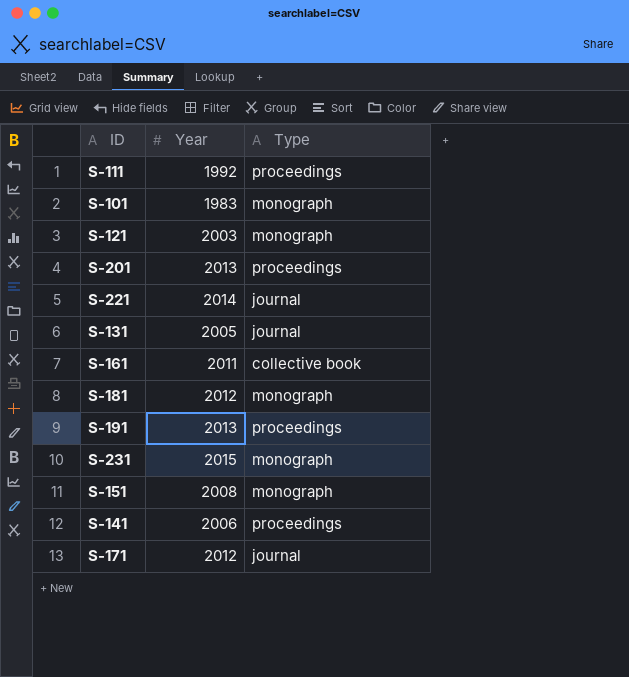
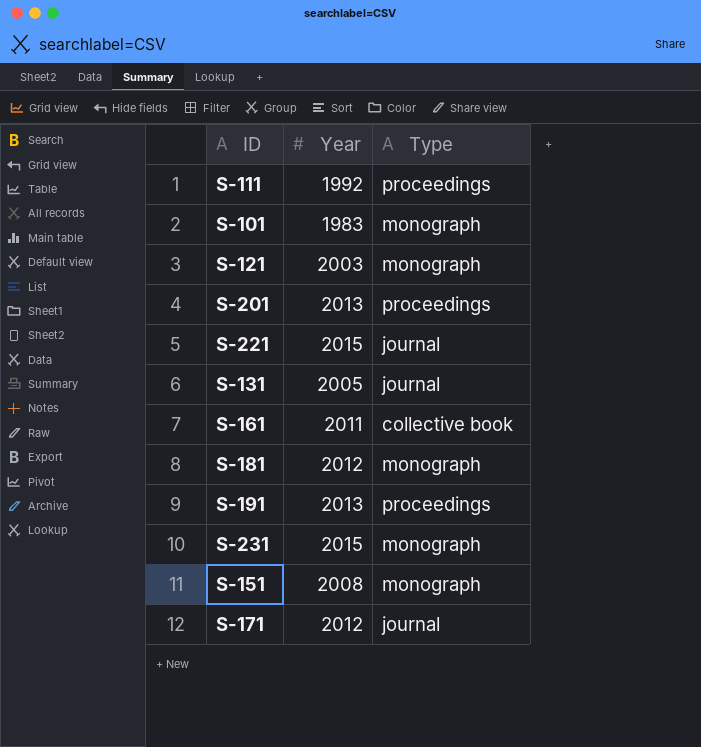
row S-141: 2006 | proceedings -> none
S-221 | Year: 2014 -> 2015

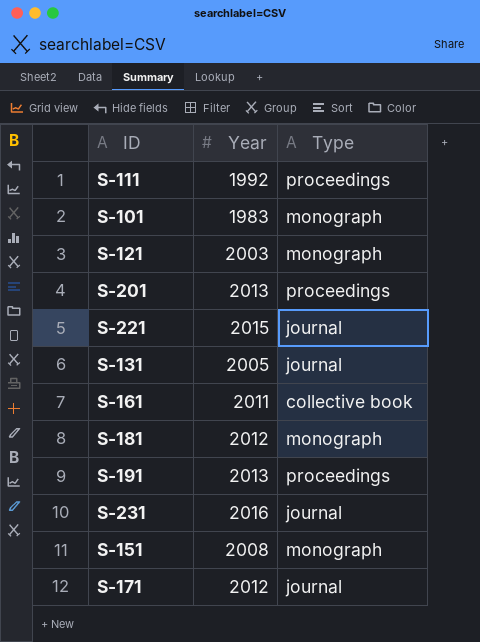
S-231 | Year: 2015 -> 2016
S-231 | Type: monograph -> journal

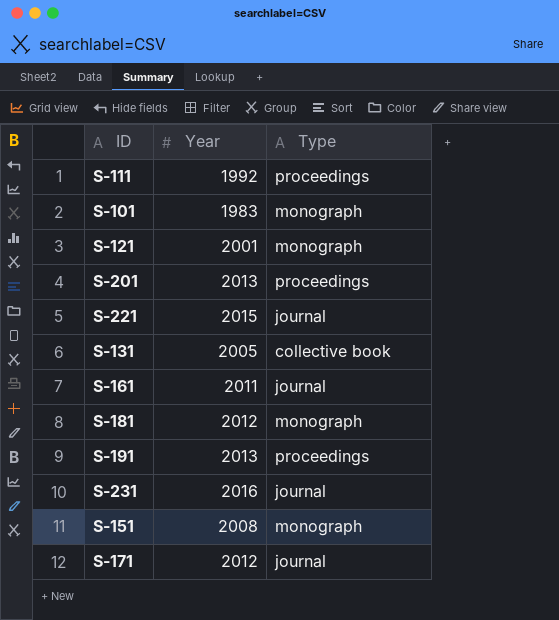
S-121 | Year: 2003 -> 2001
S-131 | Type: journal -> collective book
S-161 | Type: collective book -> journal

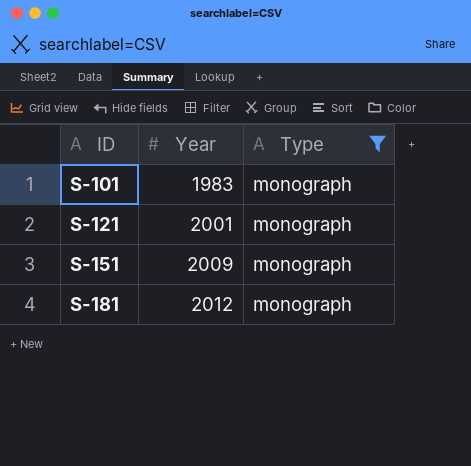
filter: none -> Type = monograph
row order: none -> ID ascending
S-151 | Year: 2008 -> 2009

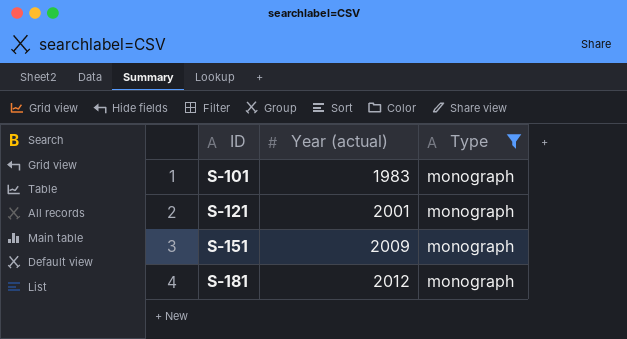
column name: Year -> Year (actual)

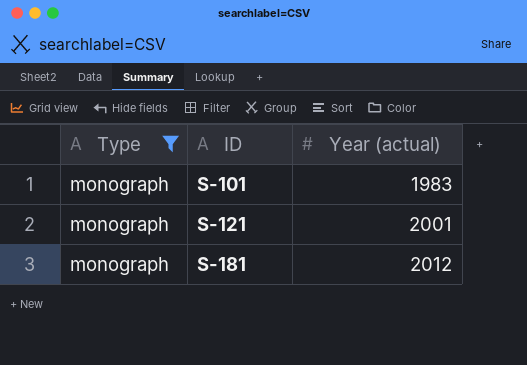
column Type | position: 3 -> 1
row S-151: 2009 | monograph -> none

